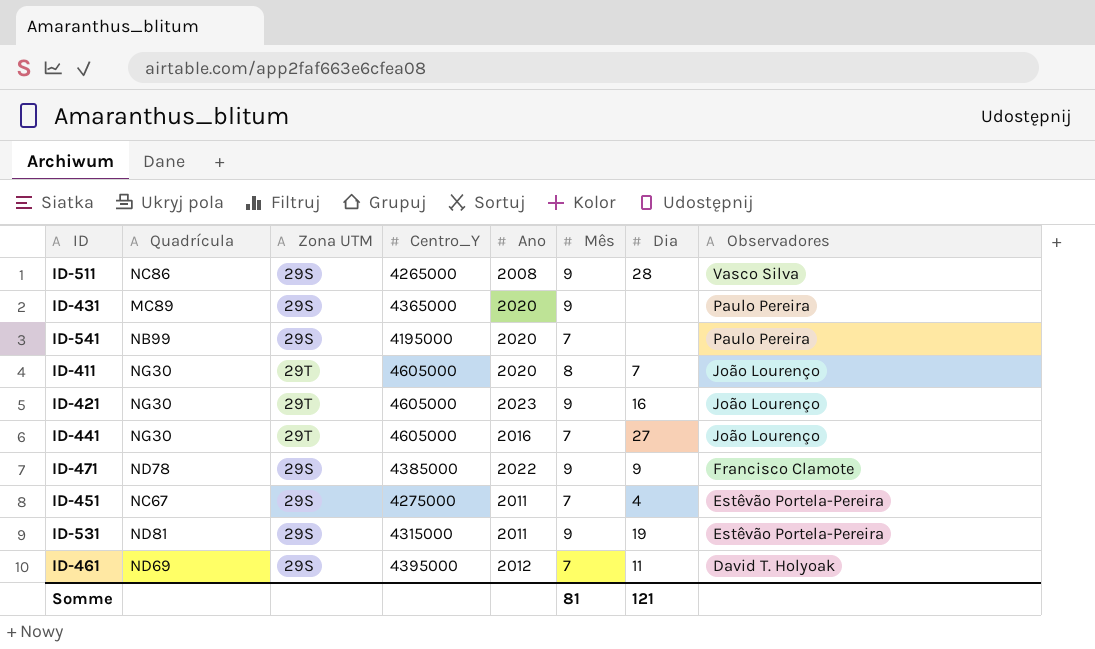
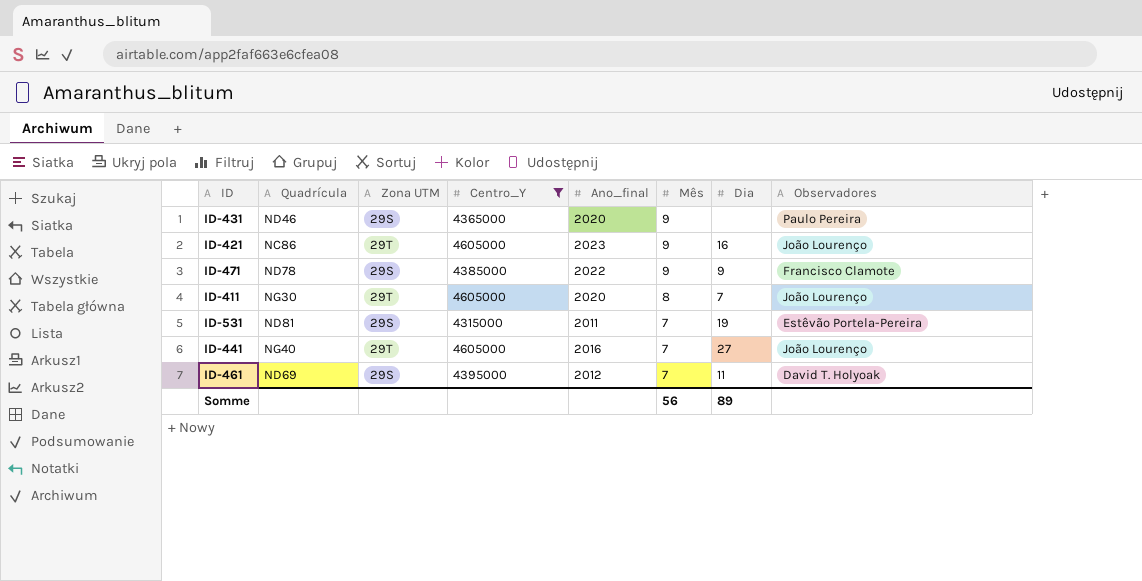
filter: none -> Centro_Y >= 4315000
row order: Observadores descending -> Mês descending
column name: Ano -> Ano_final
ID-431 | Quadrícula: MC89 -> ND46
ID-421 | Quadrícula: NG30 -> NC86
ID-531 | Mês: 9 -> 7
ID-441 | Quadrícula: NG30 -> NG40
Somme | Mês: 81 -> 56
Somme | Dia: 121 -> 89

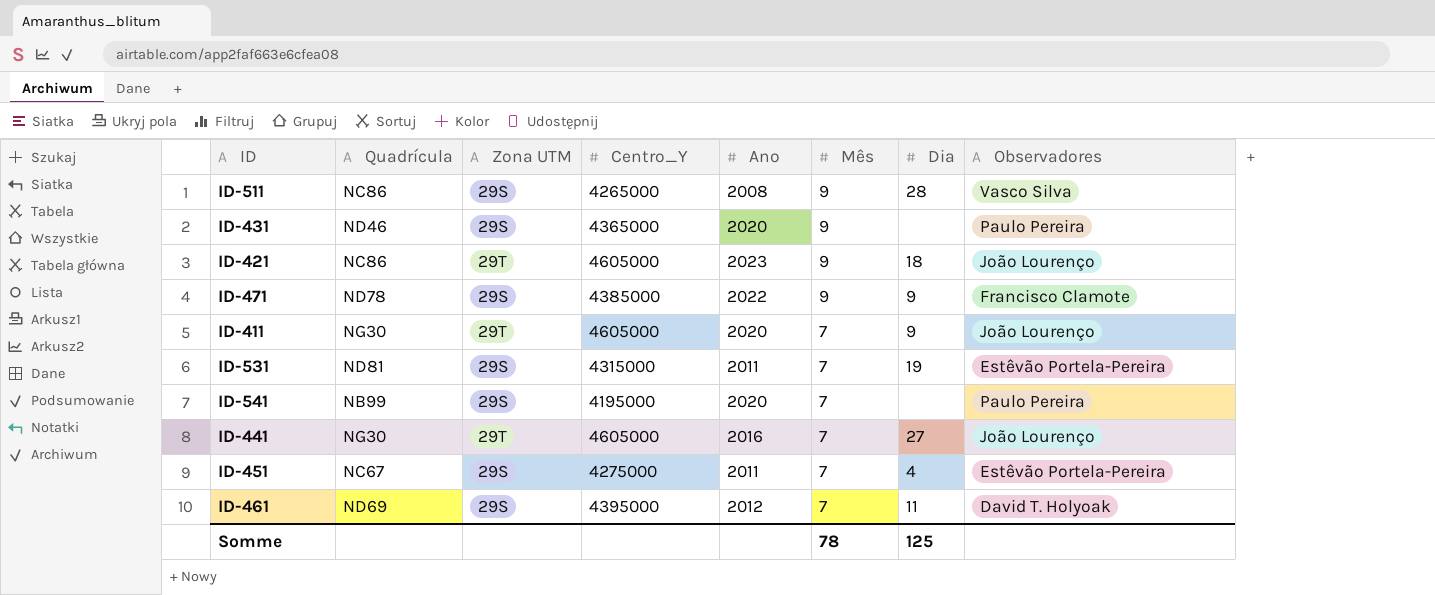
filter: Centro_Y >= 4315000 -> none
column name: Ano_final -> Ano
ID-421 | Dia: 16 -> 18
ID-411 | Mês: 8 -> 7
ID-411 | Dia: 7 -> 9
ID-441 | Quadrícula: NG40 -> NG30
Somme | Mês: 56 -> 78
Somme | Dia: 89 -> 125

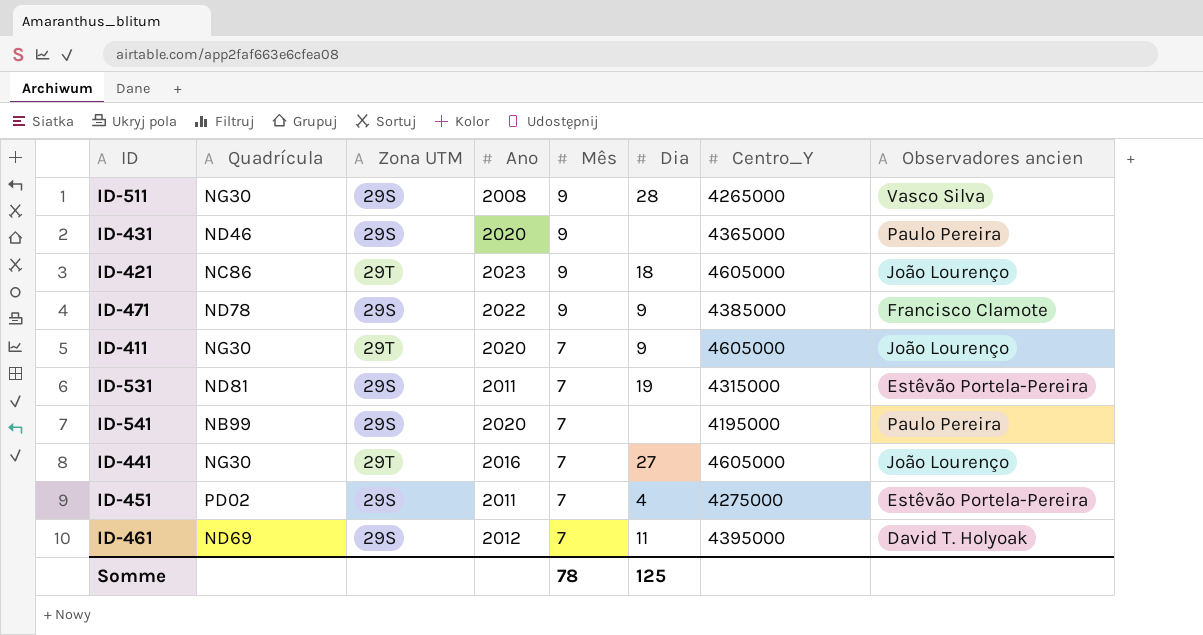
column Centro_Y | position: 4 -> 7
column name: Observadores -> Observadores ancien
ID-511 | Quadrícula: NC86 -> NG30
ID-451 | Quadrícula: NC67 -> PD02

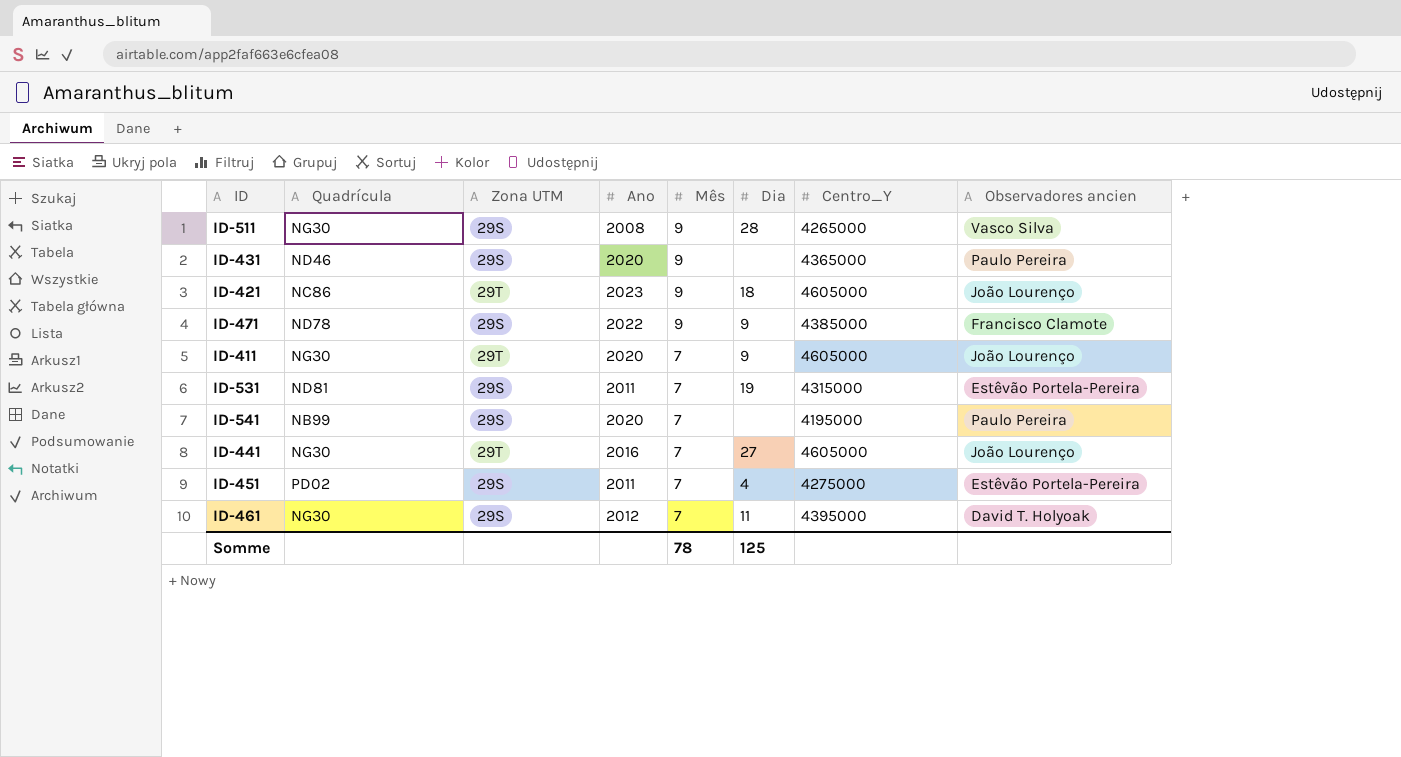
ID-461 | Quadrícula: ND69 -> NG30

